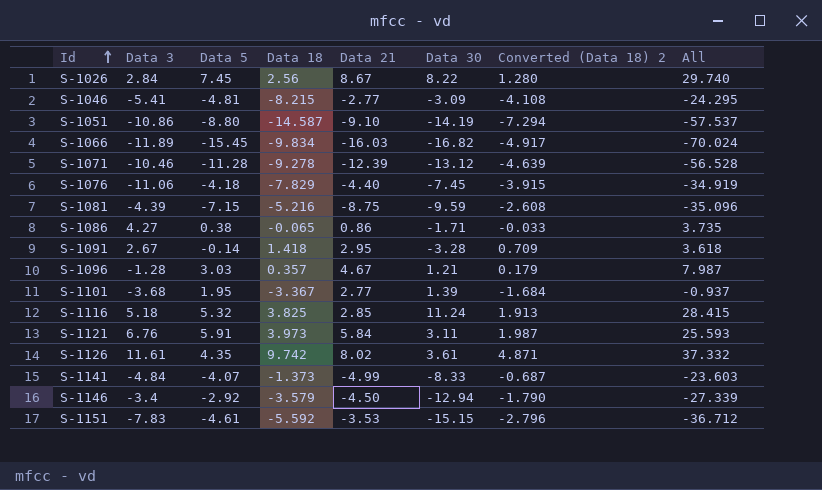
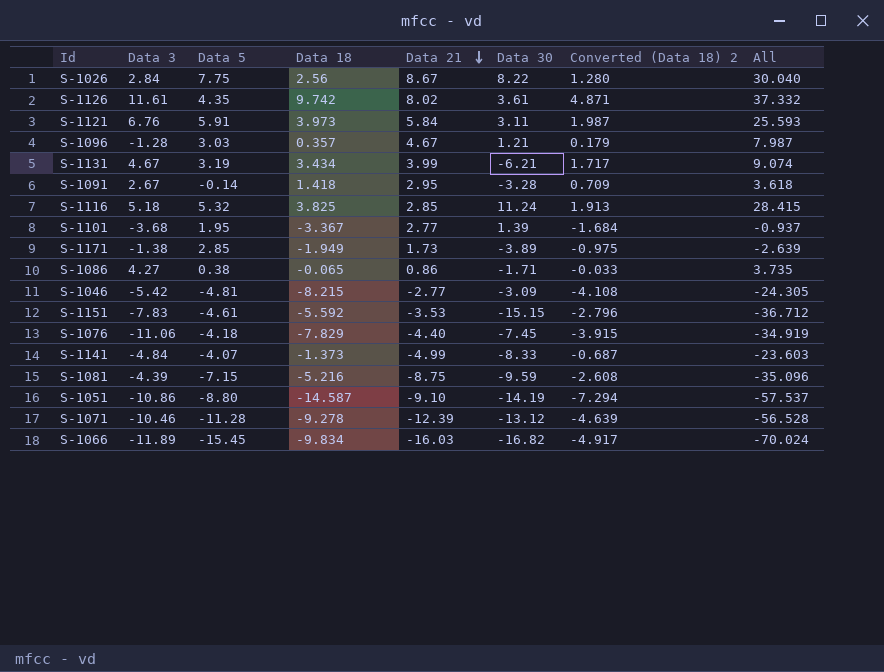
row order: Id ascending -> Data 21 descending
row S-1146: -3.4 | -2.92 | -3.579 | -4.50 | -12.94 | -1.790 | -27.339 -> none
S-1026 | Data 5: 7.45 -> 7.75
S-1026 | All: 29.740 -> 30.040
row S-1131: none -> 4.67 | 3.19 | 3.434 | 3.99 | -6.21 | 1.717 | 9.074
row S-1171: none -> -1.38 | 2.85 | -1.949 | 1.73 | -3.89 | -0.975 | -2.639
S-1046 | Data 3: -5.41 -> -5.42
S-1046 | All: -24.295 -> -24.305

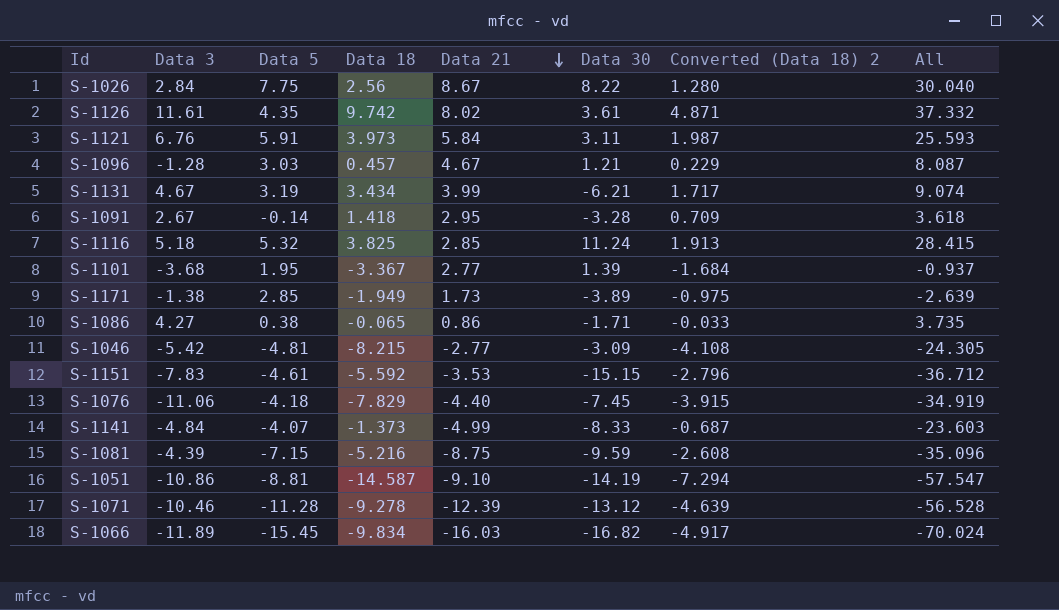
S-1096 | Data 18: 0.357 -> 0.457
S-1096 | Converted (Data 18) 2: 0.179 -> 0.229
S-1096 | All: 7.987 -> 8.087
S-1051 | Data 5: -8.80 -> -8.81
S-1051 | All: -57.537 -> -57.547

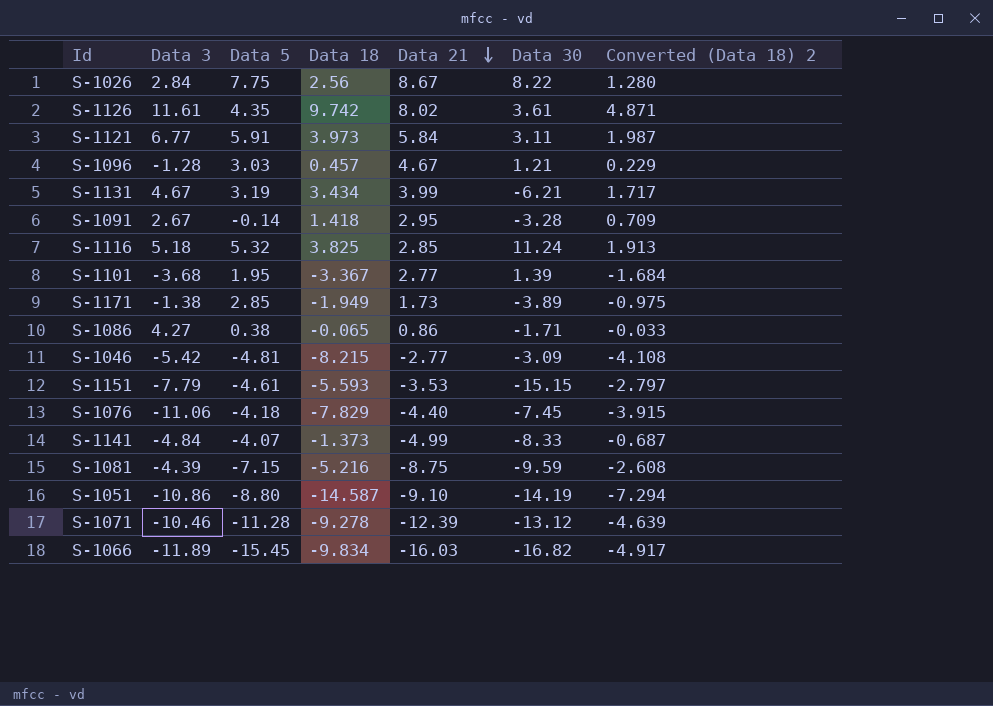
column All | formula: [Data 3] + [Data 5] + [Data 18] + [Data 21] + [Data 30] -> none
S-1121 | Data 3: 6.76 -> 6.77
S-1151 | Data 3: -7.83 -> -7.79
S-1151 | Data 18: -5.592 -> -5.593
S-1151 | Converted (Data 18) 2: -2.796 -> -2.797
S-1051 | Data 5: -8.81 -> -8.80

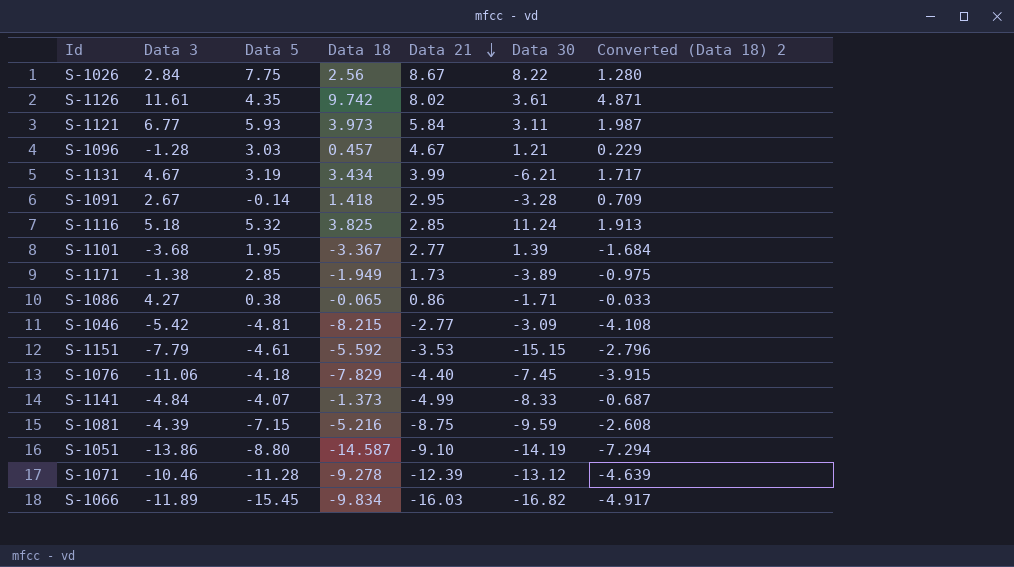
S-1121 | Data 5: 5.91 -> 5.93
S-1151 | Data 18: -5.593 -> -5.592
S-1151 | Converted (Data 18) 2: -2.797 -> -2.796
S-1051 | Data 3: -10.86 -> -13.86

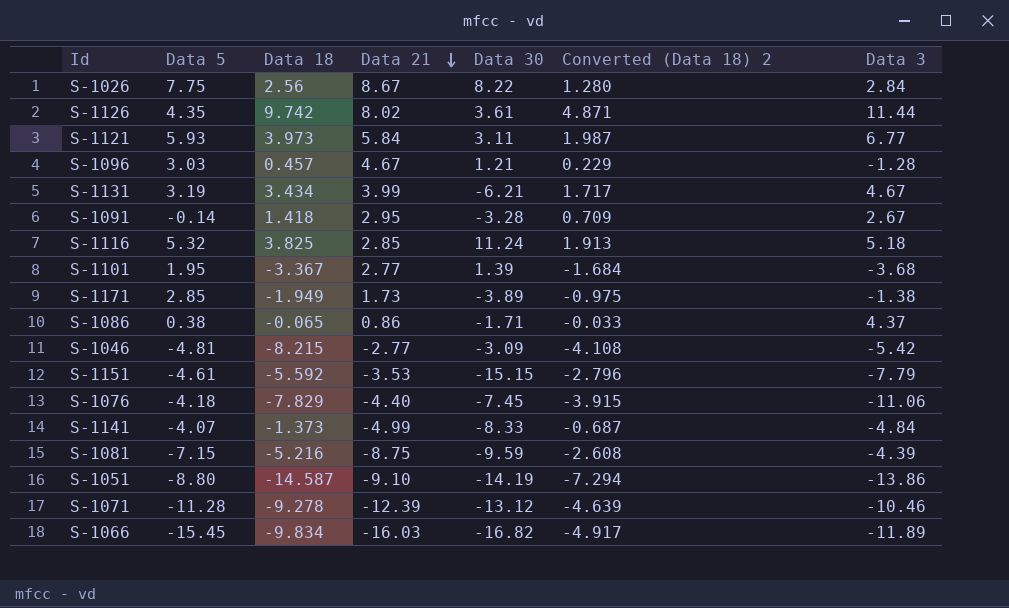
column Data 3 | position: 2 -> 7
S-1126 | Data 3: 11.61 -> 11.44
S-1086 | Data 3: 4.27 -> 4.37

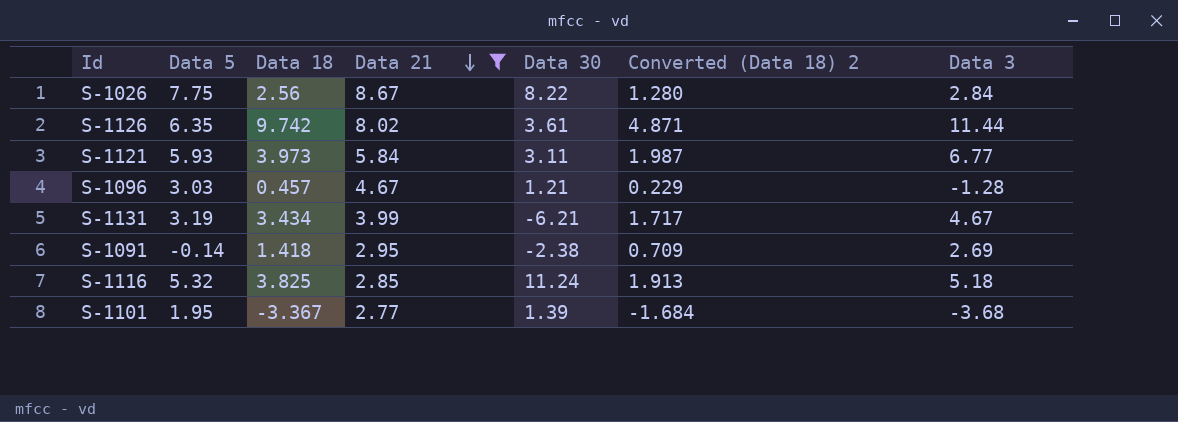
filter: none -> Data 21 >= 2.77
S-1126 | Data 5: 4.35 -> 6.35
S-1091 | Data 30: -3.28 -> -2.38
S-1091 | Data 3: 2.67 -> 2.69

